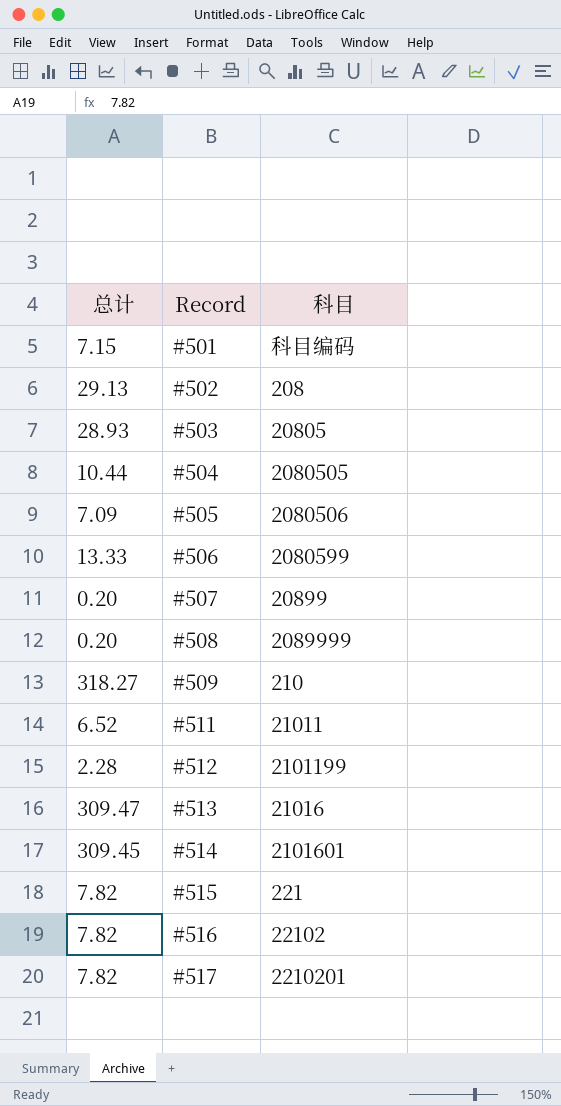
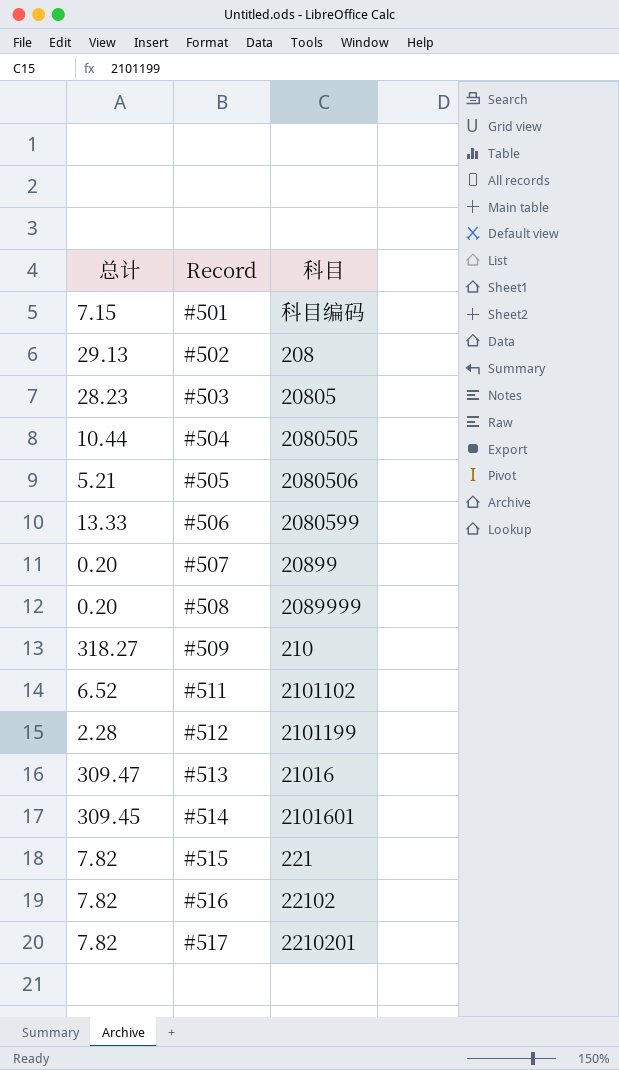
#503 | 总计: 28.93 -> 28.23
#505 | 总计: 7.09 -> 5.21
#511 | 科目: 21011 -> 2101102

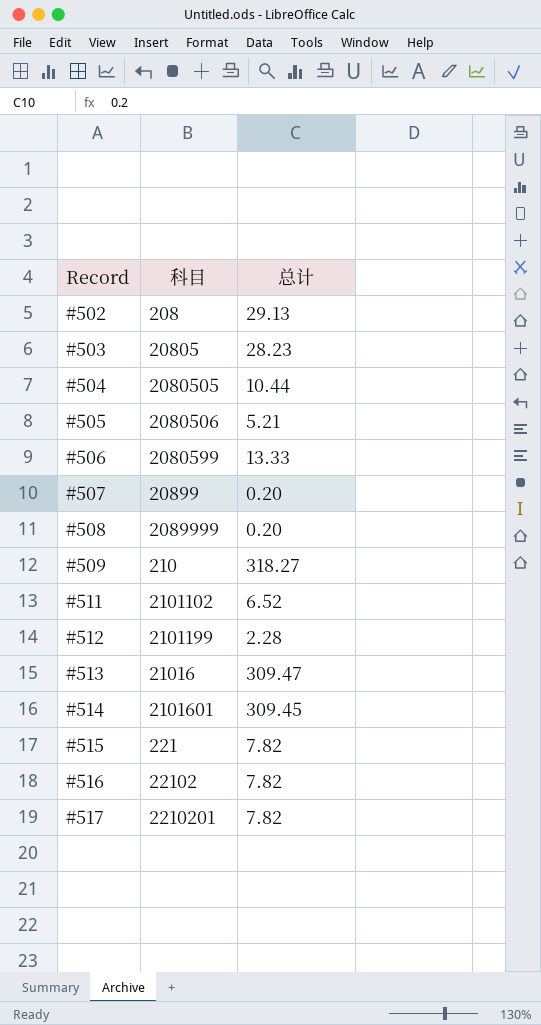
column 总计 | position: 1 -> 3
row #501: 7.15 | 科目编码 -> none

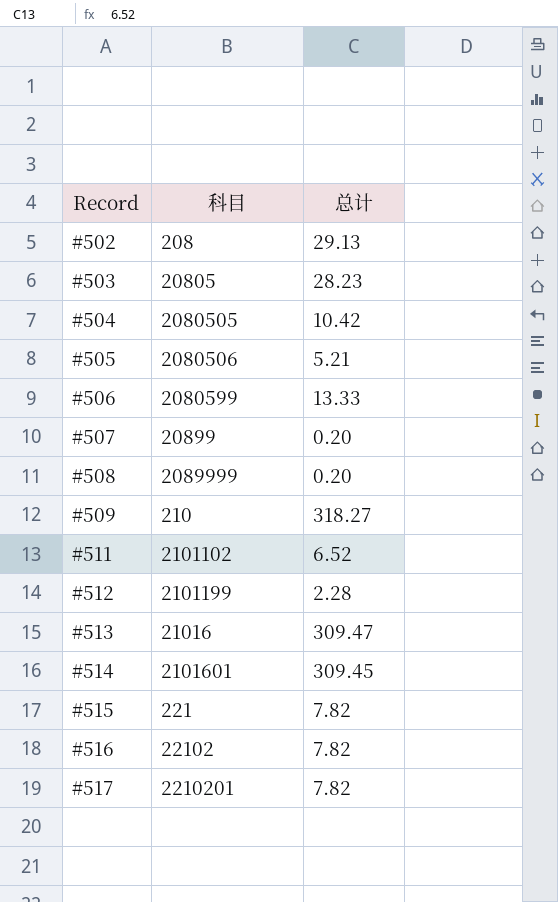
#504 | 总计: 10.44 -> 10.42

